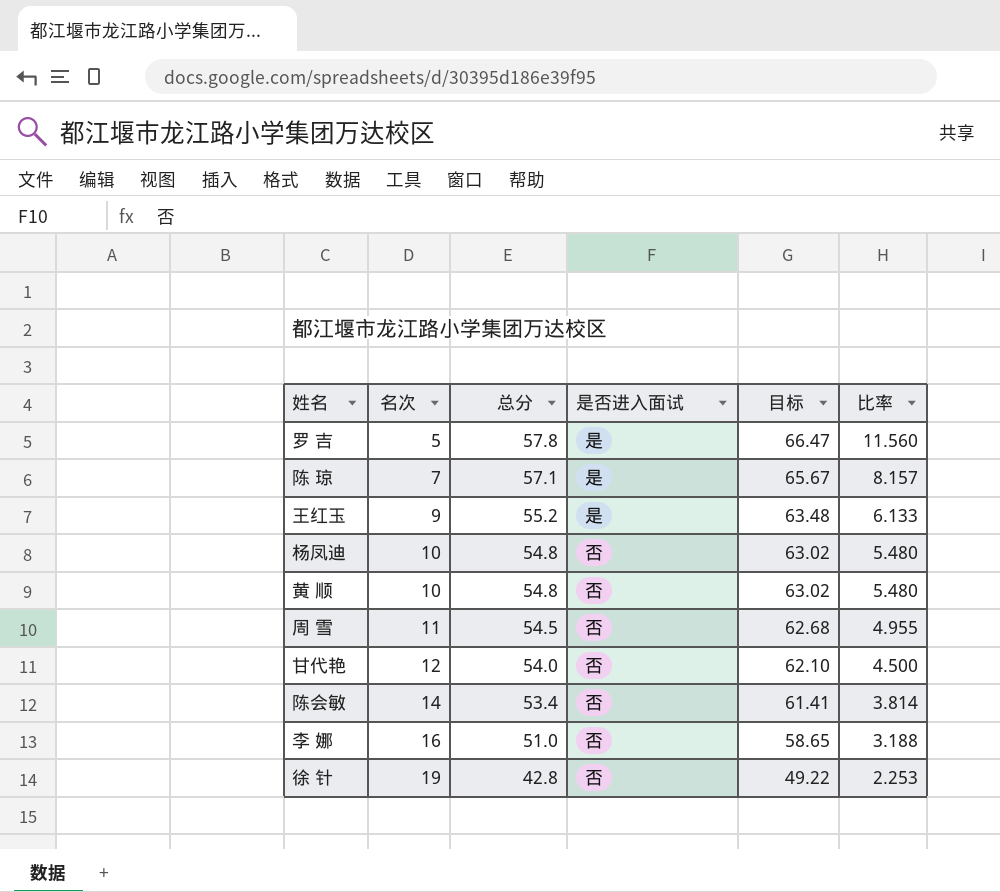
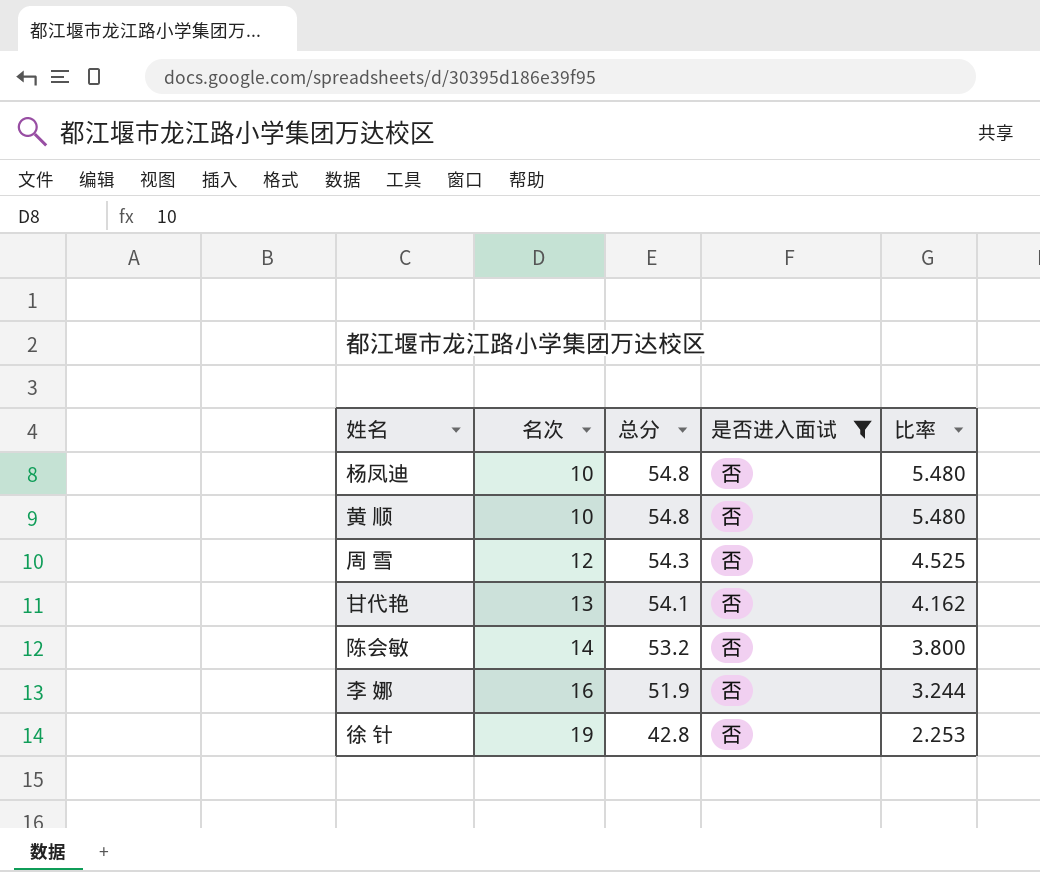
filter: none -> 是否进入面试 = 否
column 目标 | formula: [总分] * 1.15 -> none
周 雪 | 名次: 11 -> 12
周 雪 | 总分: 54.5 -> 54.3
周 雪 | 比率: 4.955 -> 4.525
甘代艳 | 名次: 12 -> 13
甘代艳 | 总分: 54.0 -> 54.1
甘代艳 | 比率: 4.500 -> 4.162
陈会敏 | 总分: 53.4 -> 53.2
陈会敏 | 比率: 3.814 -> 3.800
李 娜 | 总分: 51.0 -> 51.9
李 娜 | 比率: 3.188 -> 3.244

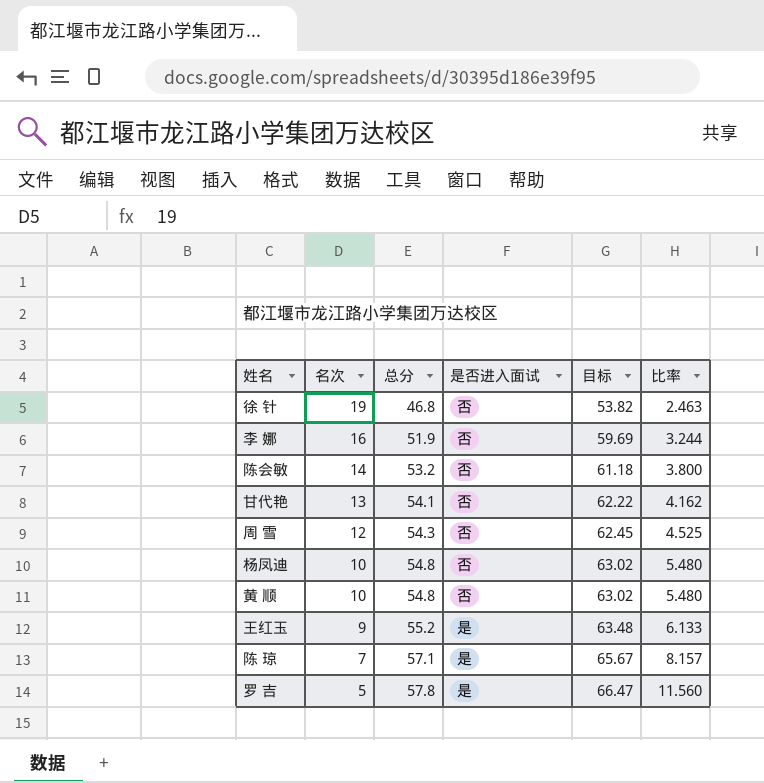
filter: 是否进入面试 = 否 -> none
row order: 名次 ascending -> 名次 descending
column 目标 | formula: none -> [总分] * 1.15
徐 针 | 总分: 42.8 -> 46.8
徐 针 | 比率: 2.253 -> 2.463

